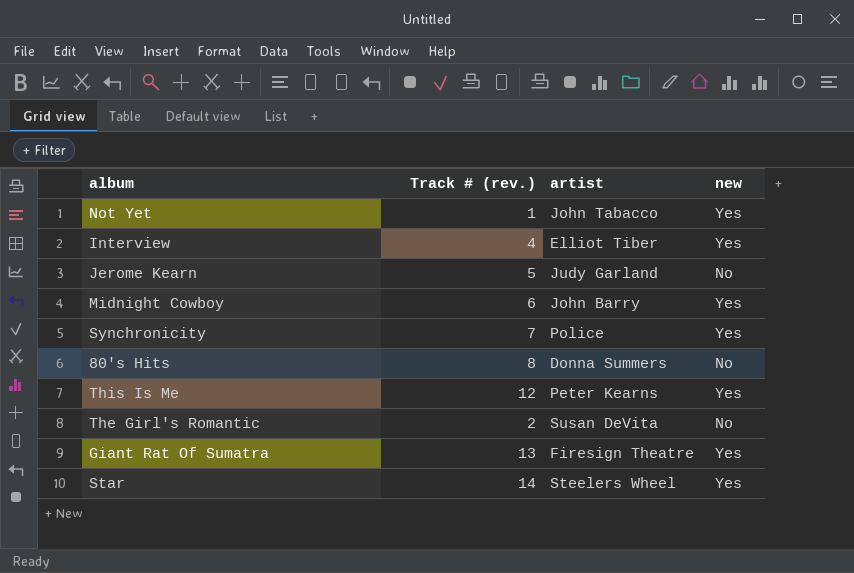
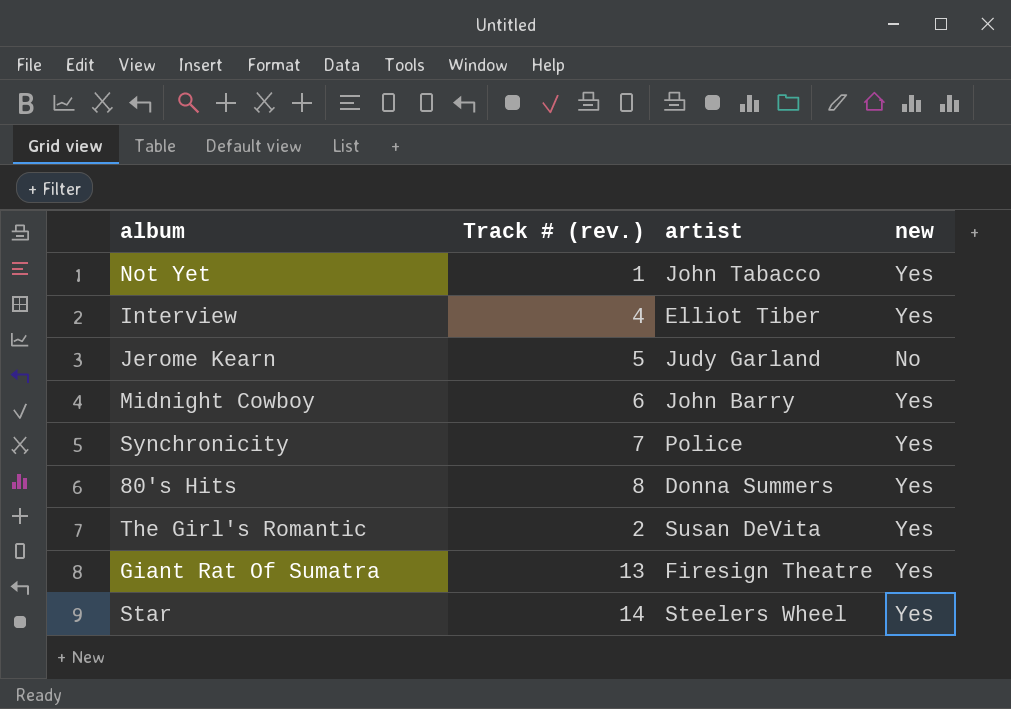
row This Is Me: 12 | Peter Kearns | Yes -> none
80's Hits | new: No -> Yes
The Girl's Romantic | new: No -> Yes

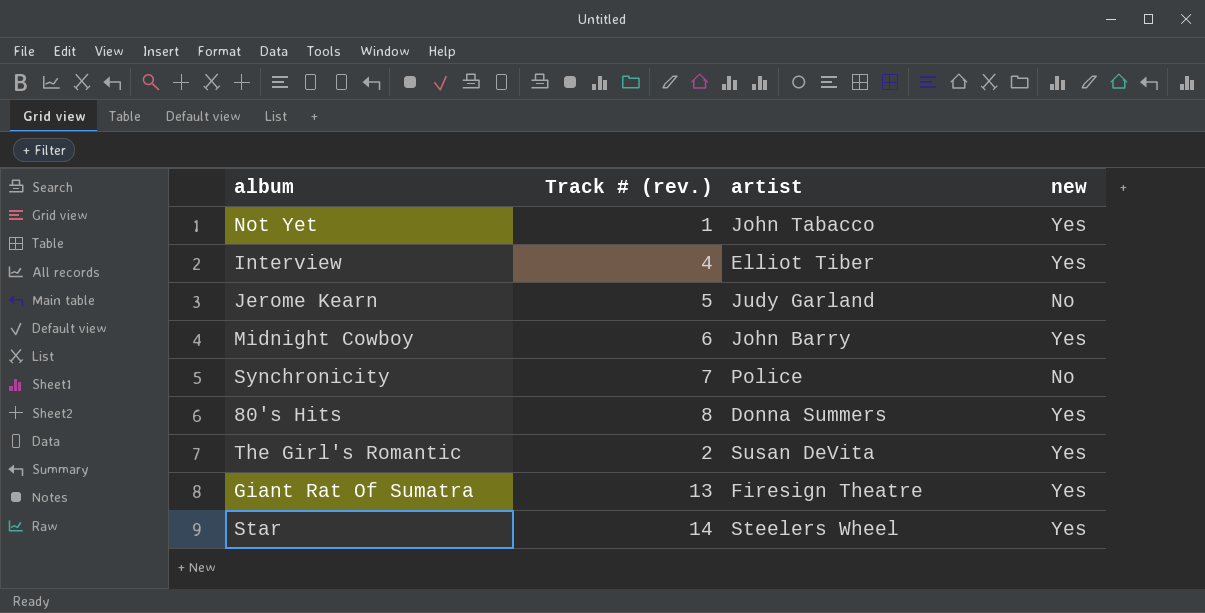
Synchronicity | new: Yes -> No

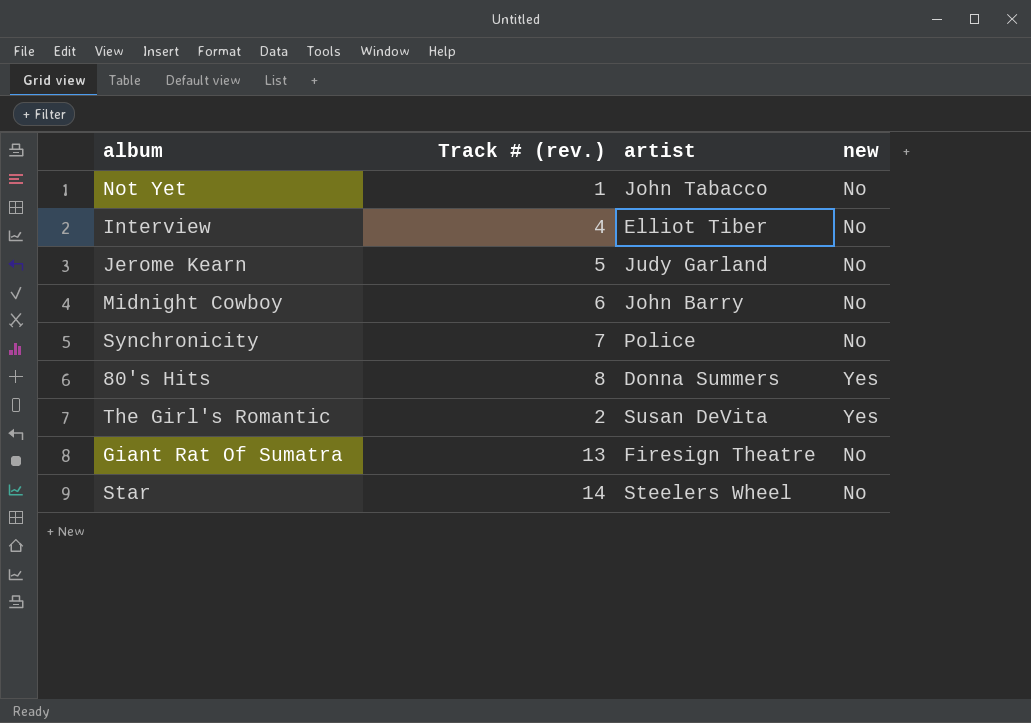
Not Yet | new: Yes -> No
Interview | new: Yes -> No
Midnight Cowboy | new: Yes -> No
Giant Rat Of Sumatra | new: Yes -> No
Star | new: Yes -> No

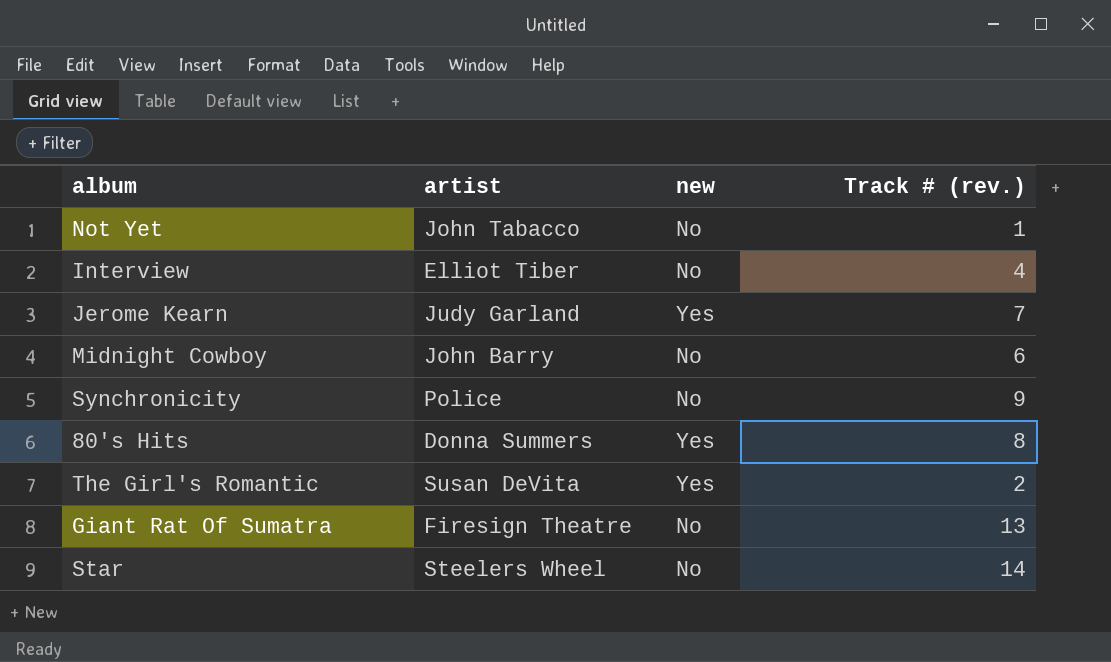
column Track # (rev.) | position: 2 -> 4
Jerome Kearn | new: No -> Yes
Jerome Kearn | Track # (rev.): 5 -> 7
Synchronicity | Track # (rev.): 7 -> 9

